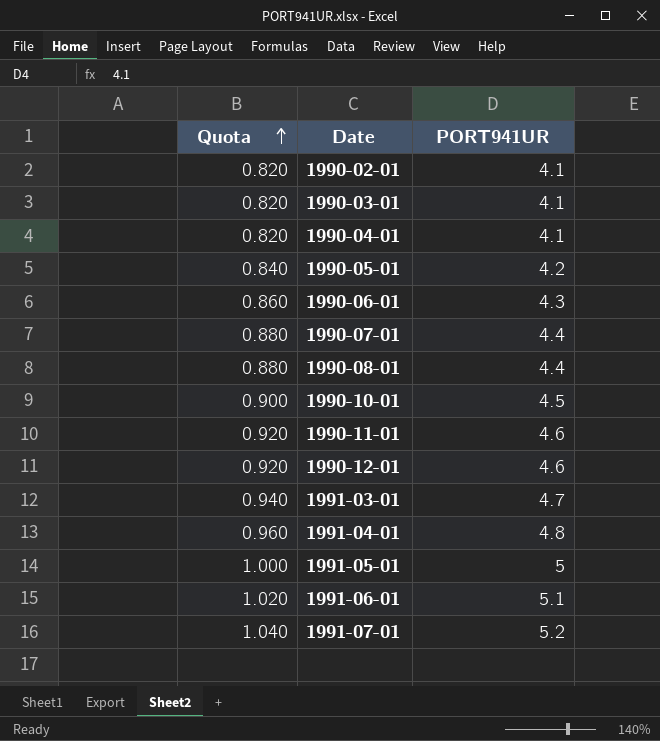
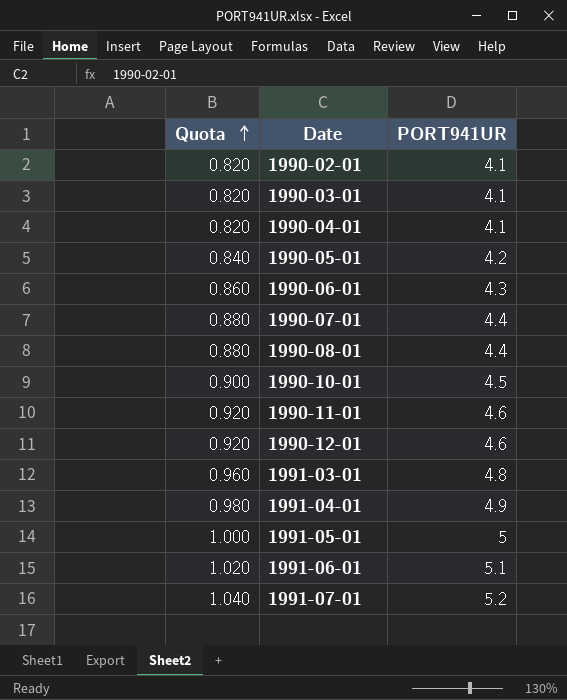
1991-03-01 | Quota: 0.940 -> 0.960
1991-03-01 | PORT941UR: 4.7 -> 4.8
1991-04-01 | Quota: 0.960 -> 0.980
1991-04-01 | PORT941UR: 4.8 -> 4.9

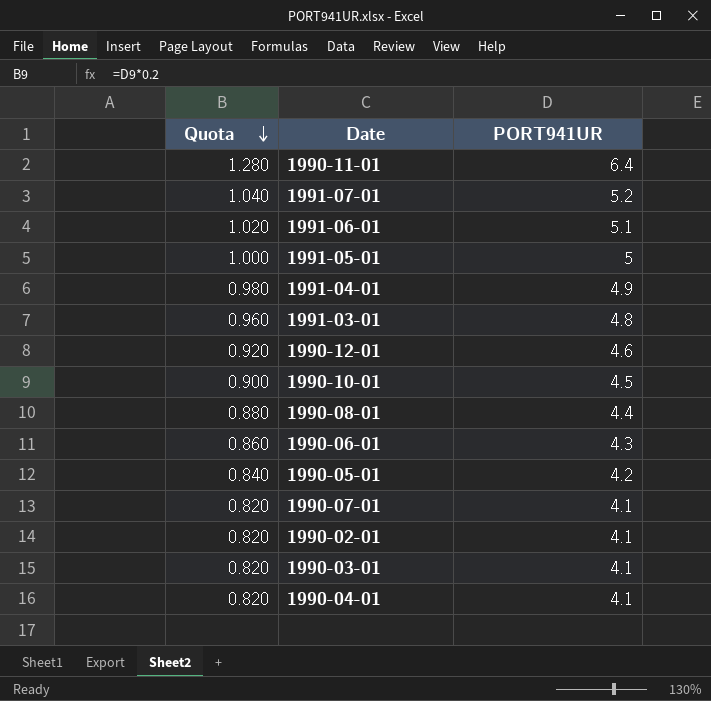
row order: Quota ascending -> Quota descending
1990-11-01 | Quota: 0.920 -> 1.280
1990-11-01 | PORT941UR: 4.6 -> 6.4
1990-07-01 | Quota: 0.880 -> 0.820
1990-07-01 | PORT941UR: 4.4 -> 4.1

